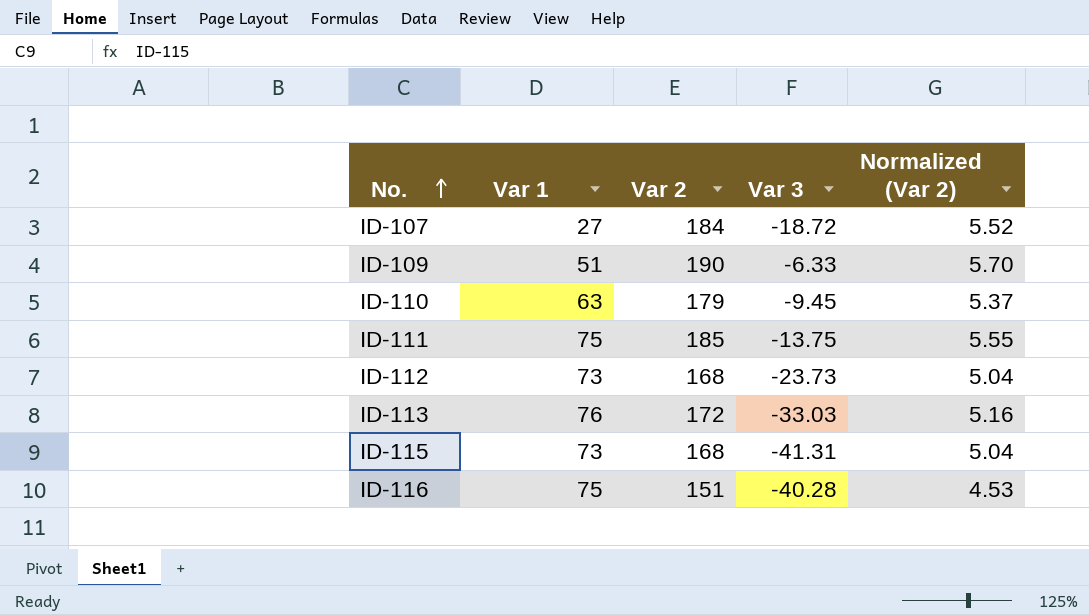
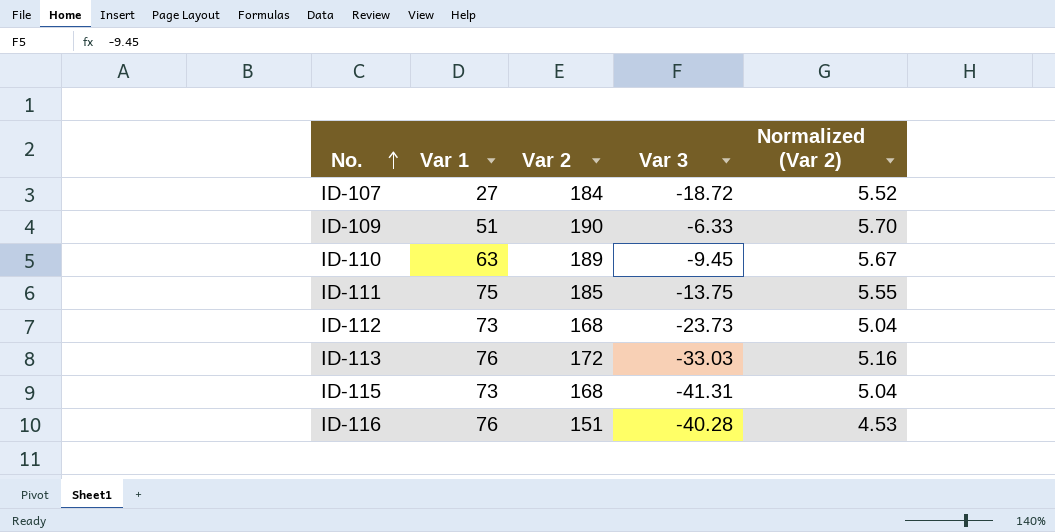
ID-110 | Var 2: 179 -> 189
ID-110 | Normalized (Var 2): 5.37 -> 5.67
ID-116 | Var 1: 75 -> 76

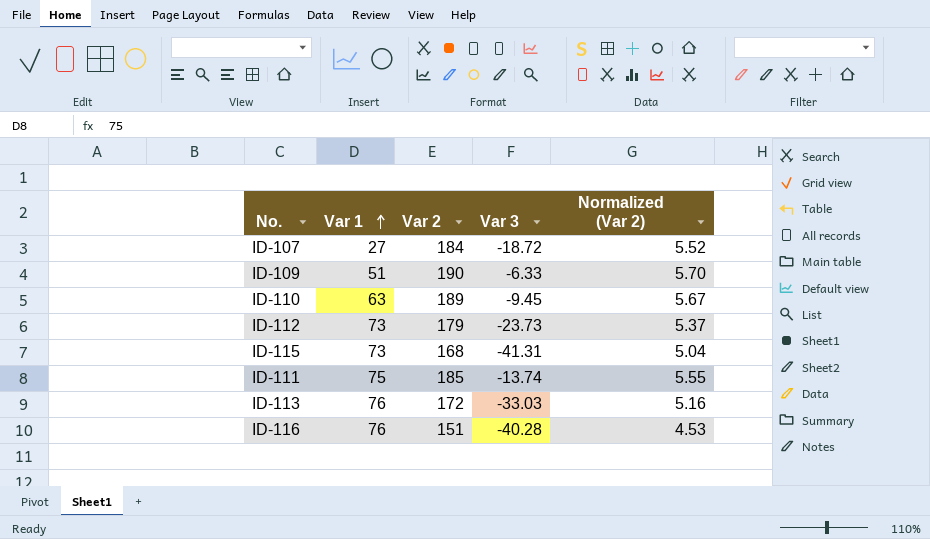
row order: No. ascending -> Var 1 ascending
ID-112 | Var 2: 168 -> 179
ID-112 | Normalized (Var 2): 5.04 -> 5.37
ID-111 | Var 3: -13.75 -> -13.74

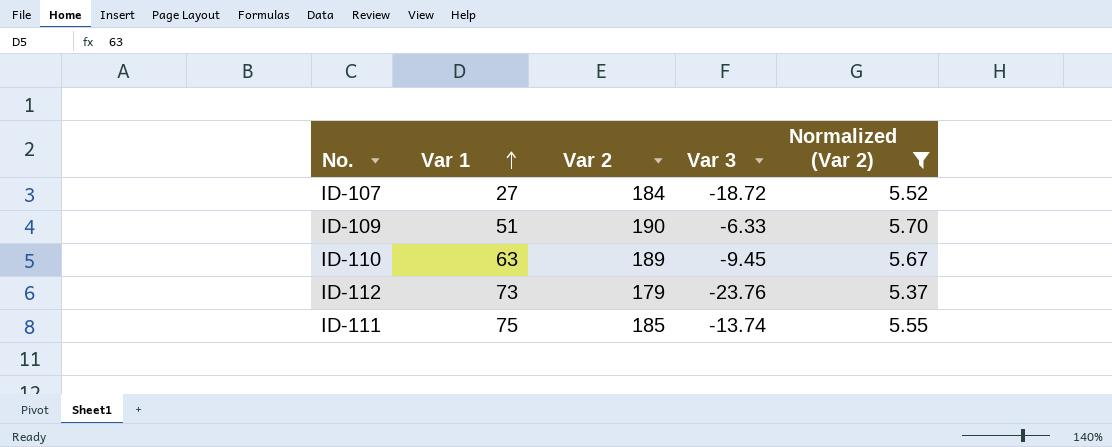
filter: none -> Normalized (Var 2) >= 5.37
ID-112 | Var 3: -23.73 -> -23.76

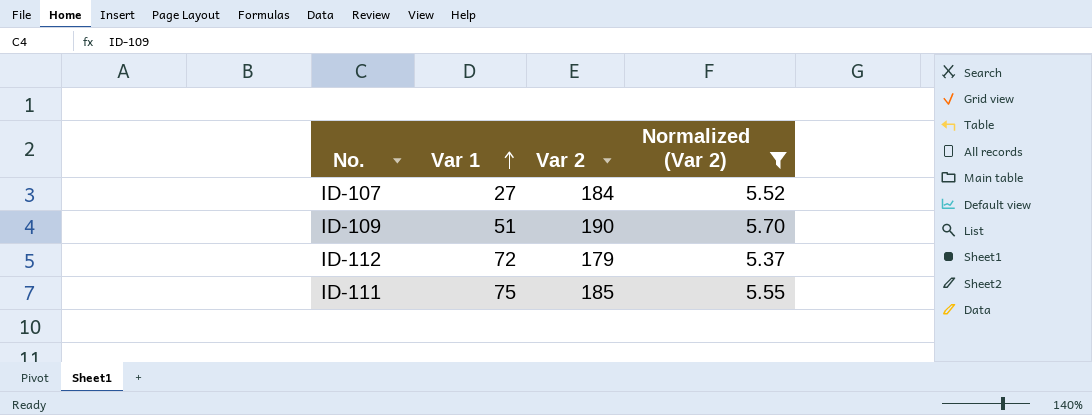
column Var 3 | position: 4 -> none
row ID-110: 63 | 189 | -9.45 | 5.67 -> none
ID-112 | Var 1: 73 -> 72

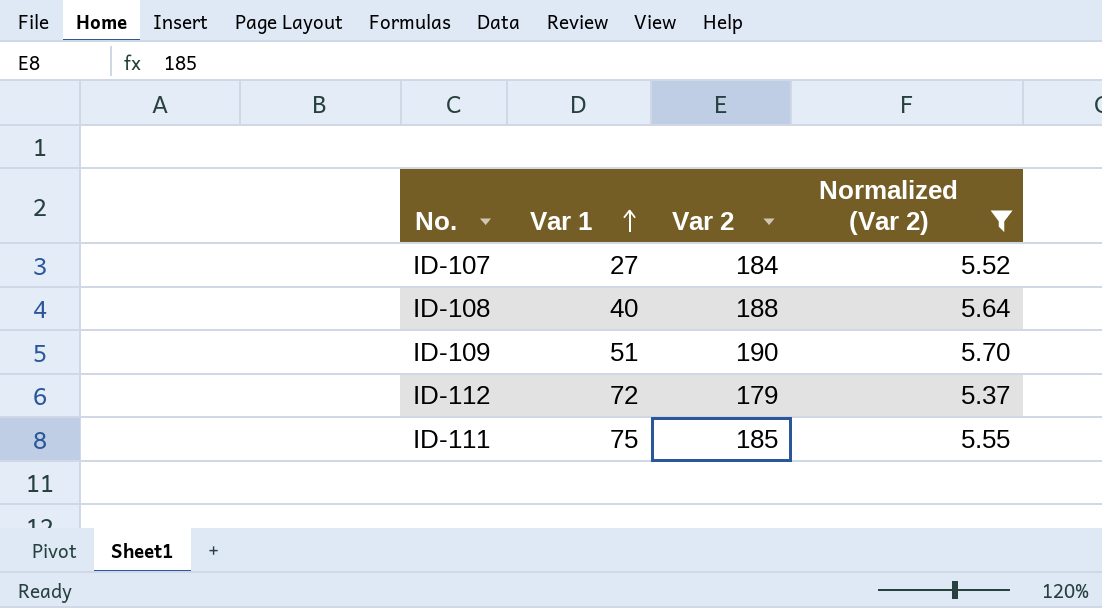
row ID-108: none -> 40 | 188 | 5.64

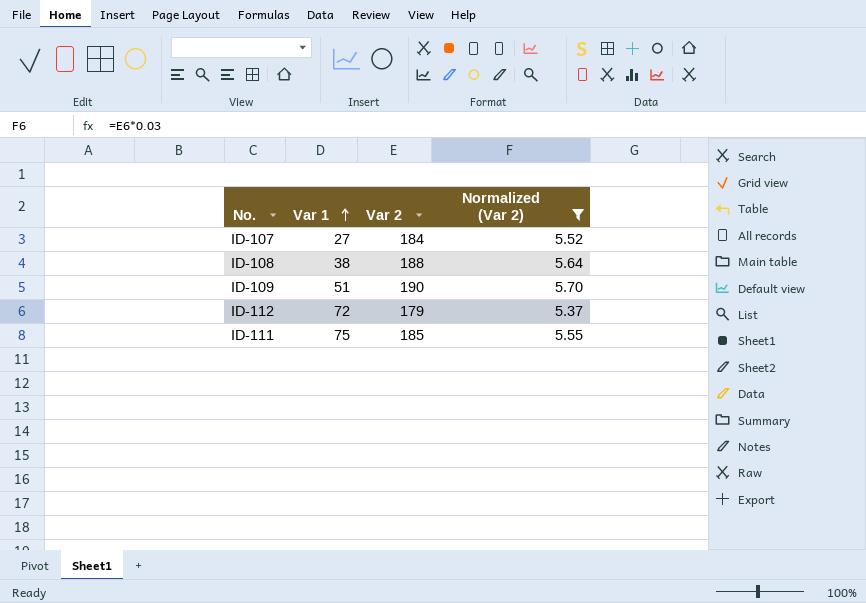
ID-108 | Var 1: 40 -> 38

